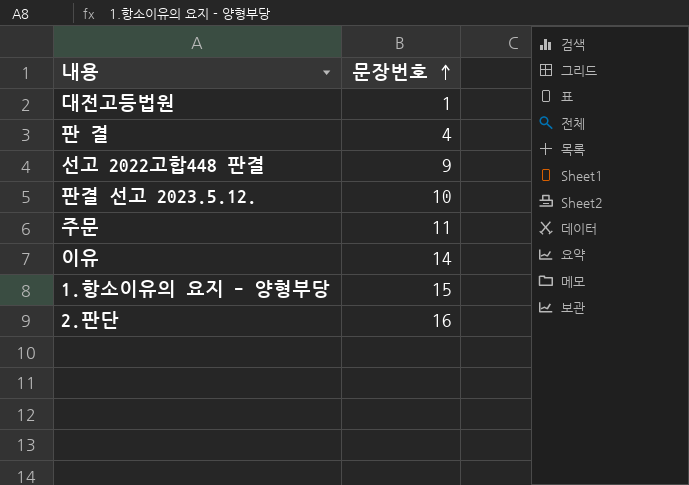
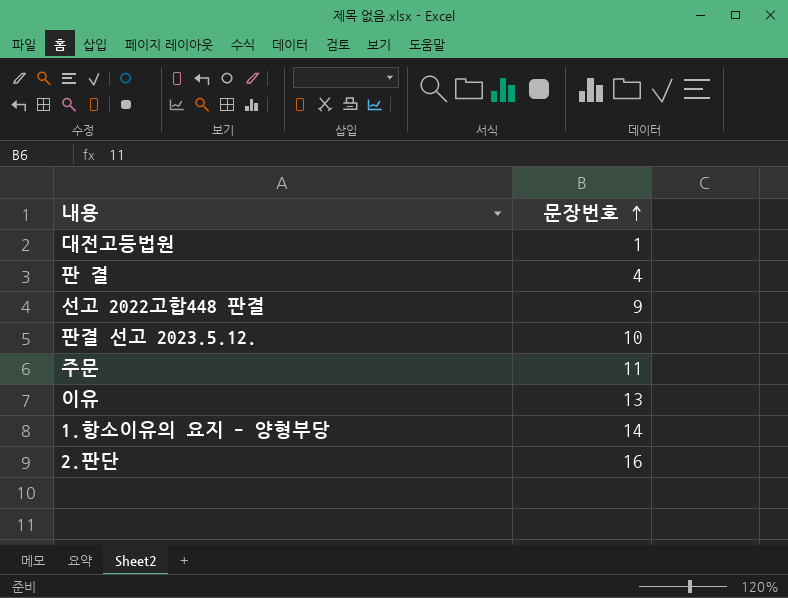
이유 | 문장번호: 14 -> 13
1.항소이유의 요지 - 양형부당 | 문장번호: 15 -> 14

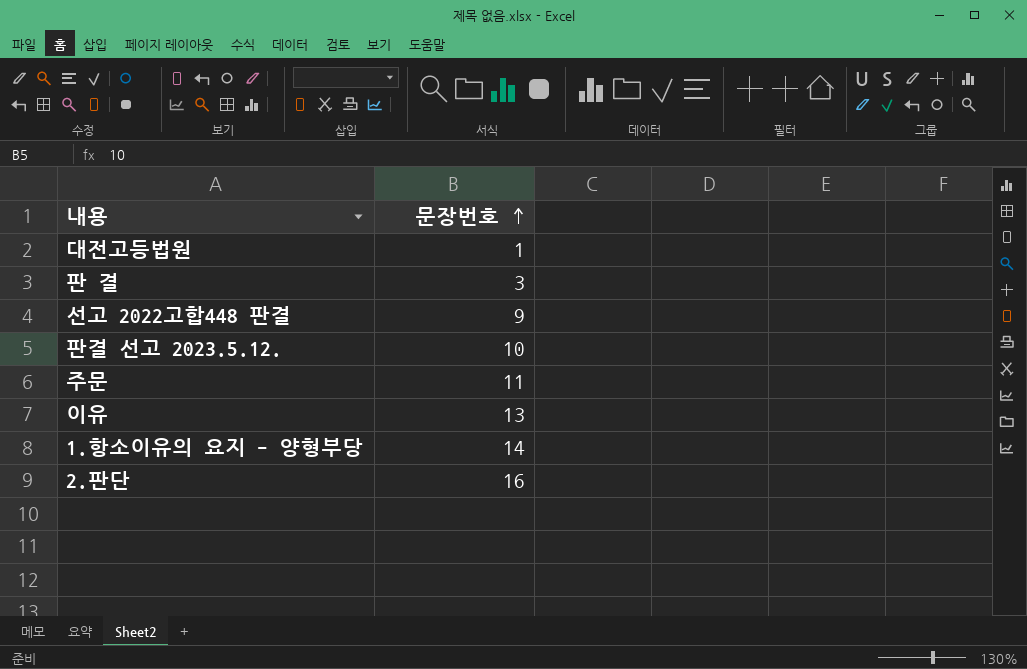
판 결 | 문장번호: 4 -> 3

